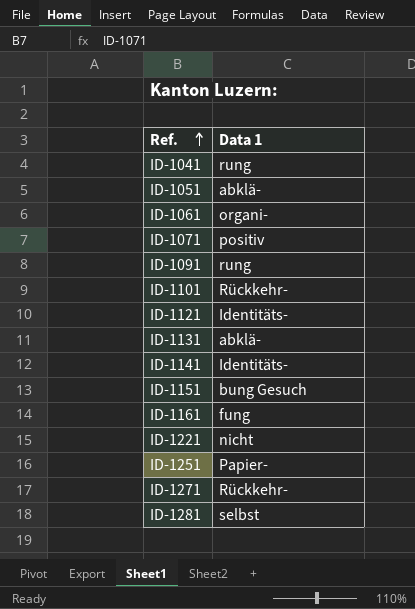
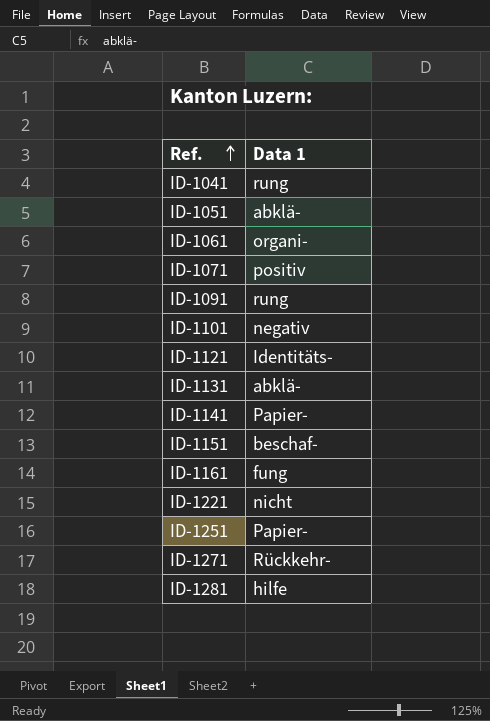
ID-1101 | Data 1: Rückkehr- -> negativ
ID-1141 | Data 1: Identitäts- -> Papier-
ID-1151 | Data 1: bung Gesuch -> beschaf-
ID-1281 | Data 1: selbst -> hilfe

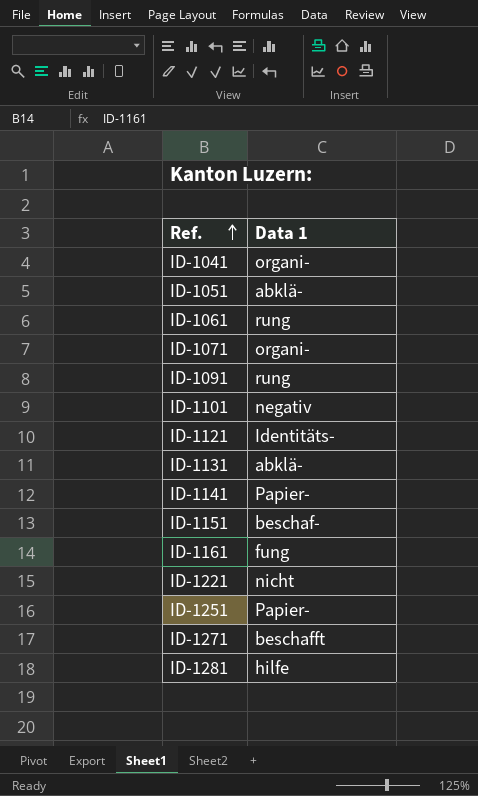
ID-1041 | Data 1: rung -> organi-
ID-1061 | Data 1: organi- -> rung
ID-1071 | Data 1: positiv -> organi-
ID-1271 | Data 1: Rückkehr- -> beschafft

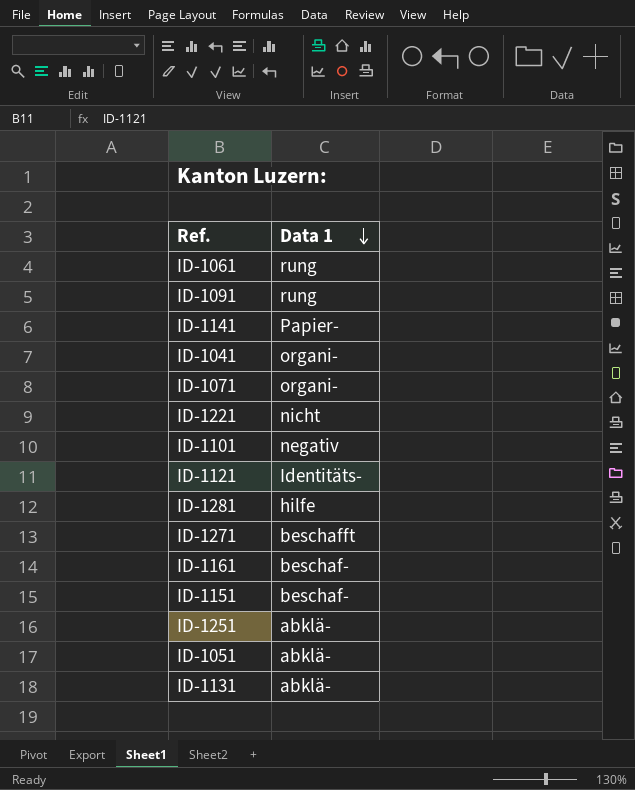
row order: Ref. ascending -> Data 1 descending
ID-1161 | Data 1: fung -> beschaf-
ID-1251 | Data 1: Papier- -> abklä-

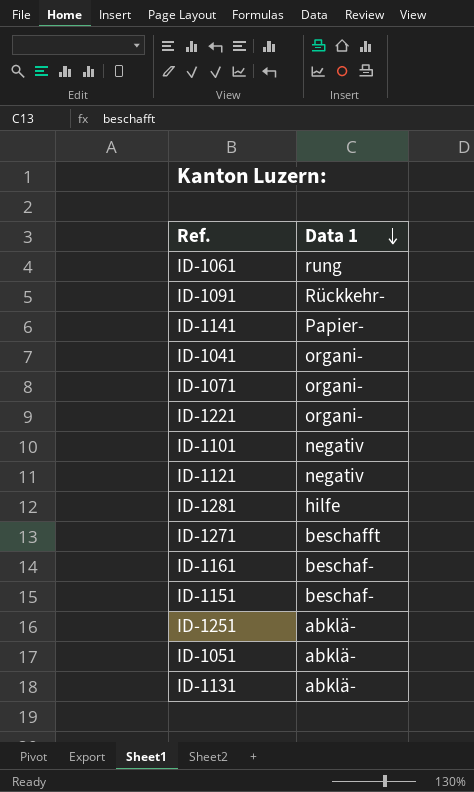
ID-1091 | Data 1: rung -> Rückkehr-
ID-1221 | Data 1: nicht -> organi-
ID-1121 | Data 1: Identitäts- -> negativ

